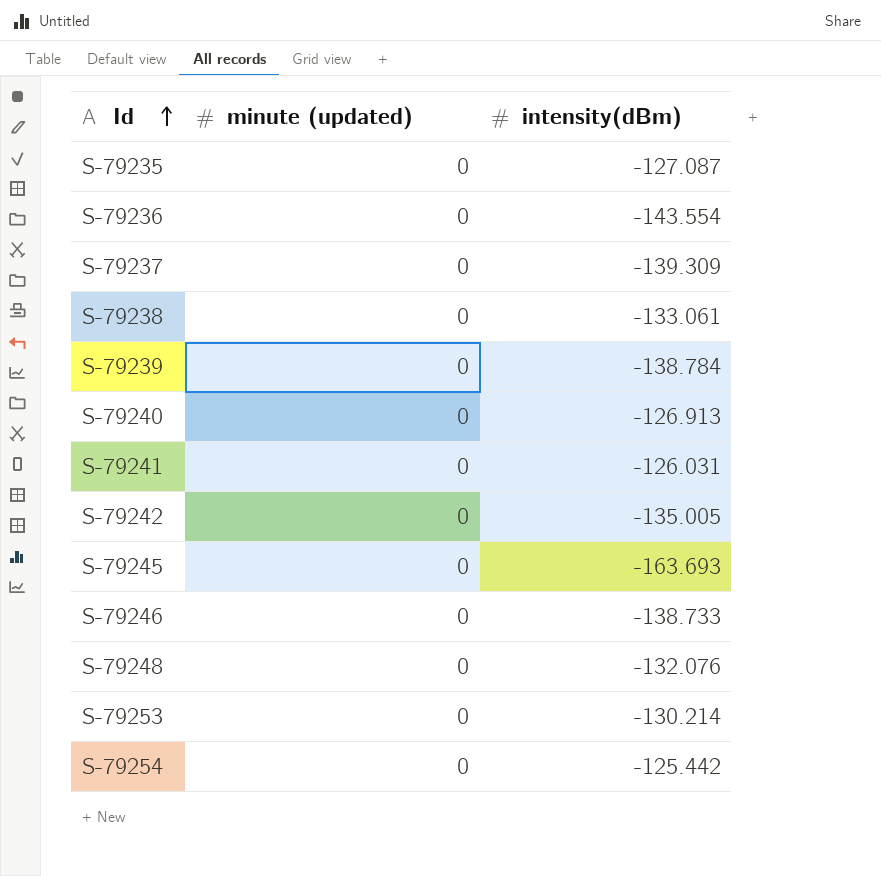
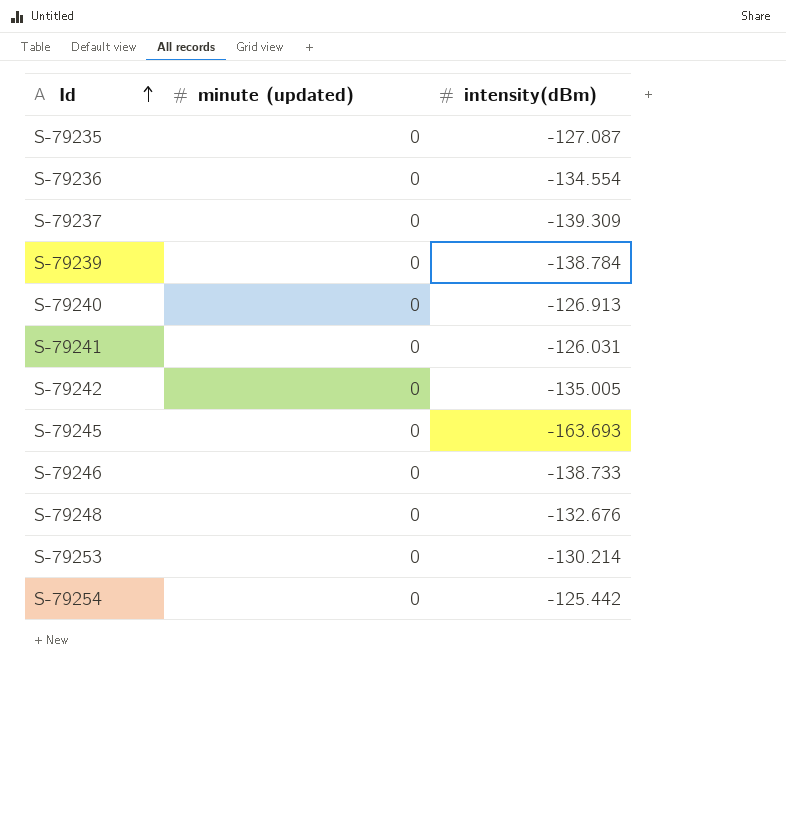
row S-79238: 0 | -133.061 -> none
S-79236 | intensity(dBm): -143.554 -> -134.554
S-79248 | intensity(dBm): -132.076 -> -132.676

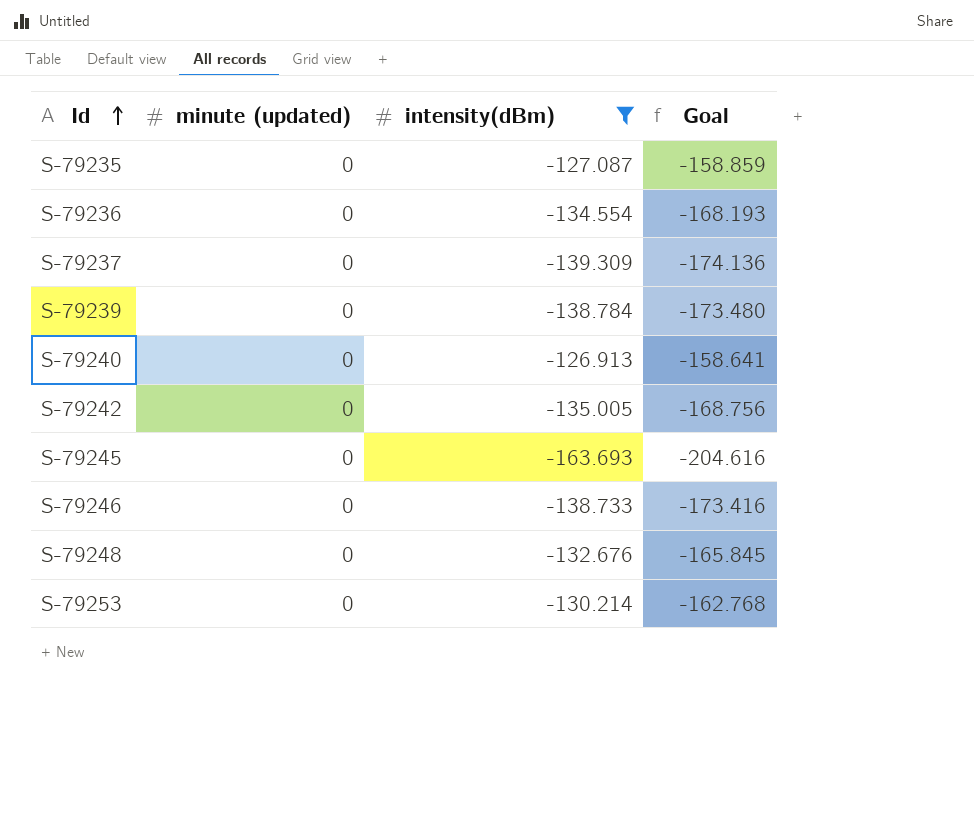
filter: none -> intensity(dBm) <= -126.913
column Goal | formula: none -> [intensity(dBm)] * 1.25

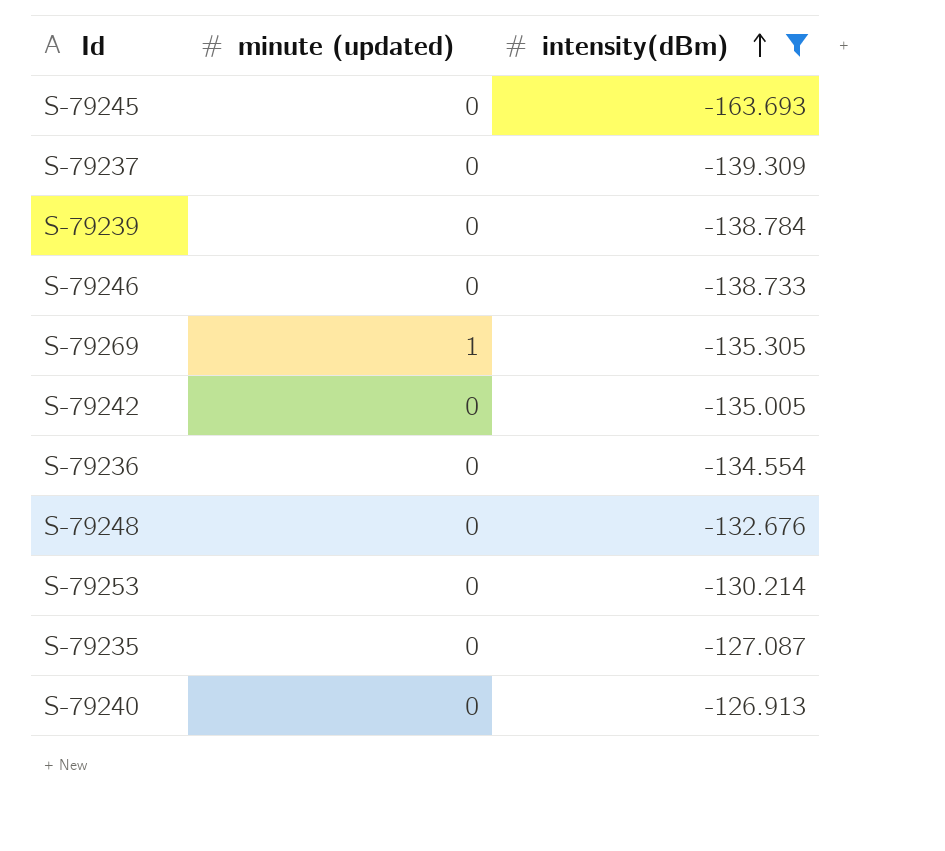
row order: Id ascending -> intensity(dBm) ascending
column Goal | formula: [intensity(dBm)] * 1.25 -> none
row S-79269: none -> 1 | -135.305

